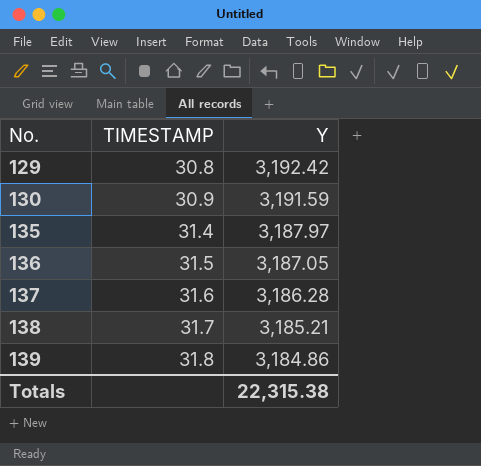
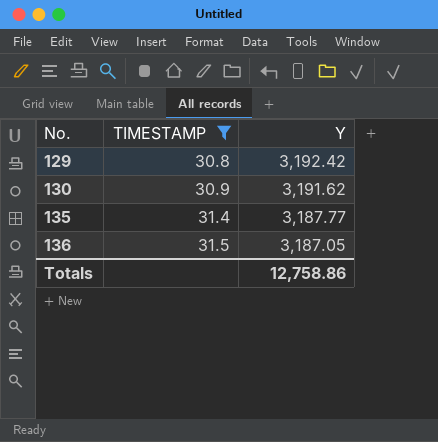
filter: none -> TIMESTAMP <= 31.5
130 | Y: 3,191.59 -> 3,191.62
135 | Y: 3,187.97 -> 3,187.77
Totals | Y: 22,315.38 -> 12,758.86

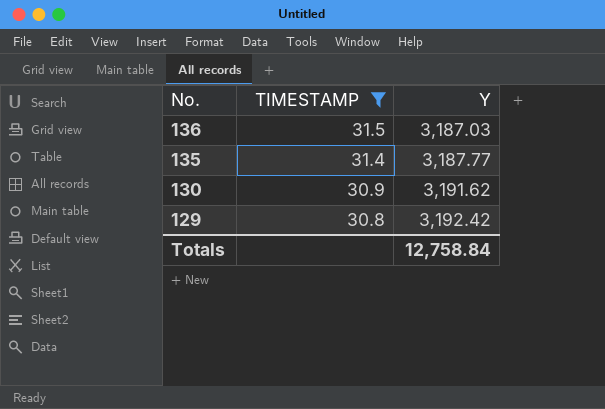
row order: No. ascending -> No. descending
136 | Y: 3,187.05 -> 3,187.03
Totals | Y: 12,758.86 -> 12,758.84

